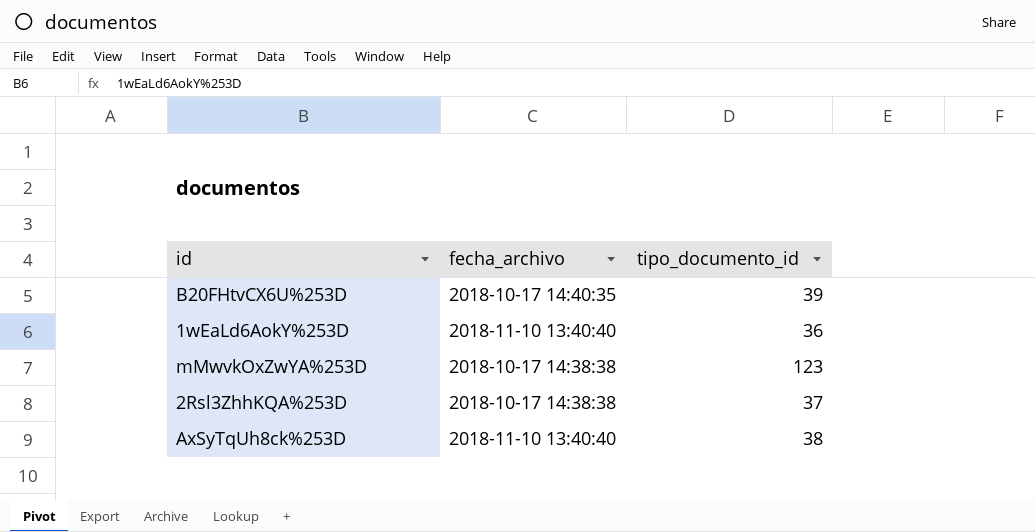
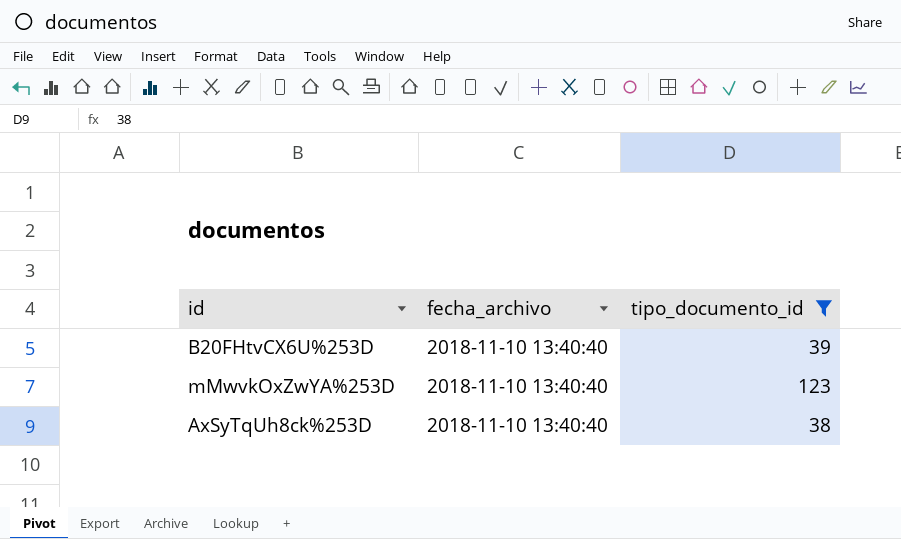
filter: none -> tipo_documento_id >= 38
B20FHtvCX6U%253D | fecha_archivo: 2018-10-17 14:40:35 -> 2018-11-10 13:40:40
mMwvkOxZwYA%253D | fecha_archivo: 2018-10-17 14:38:38 -> 2018-11-10 13:40:40

